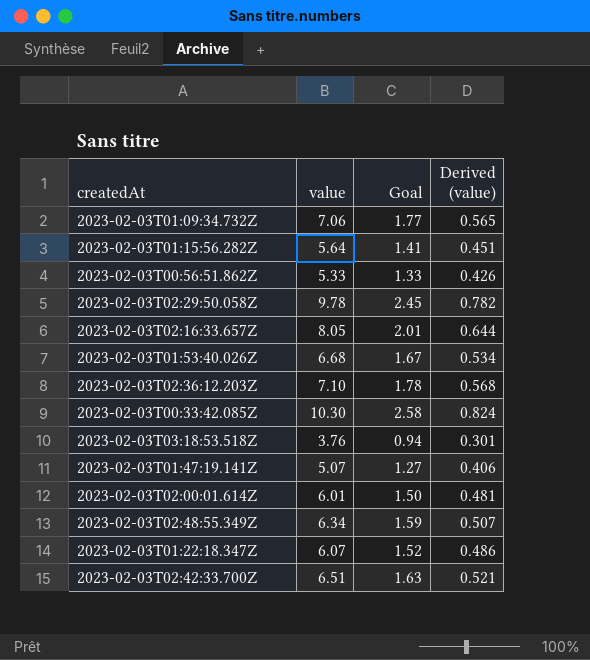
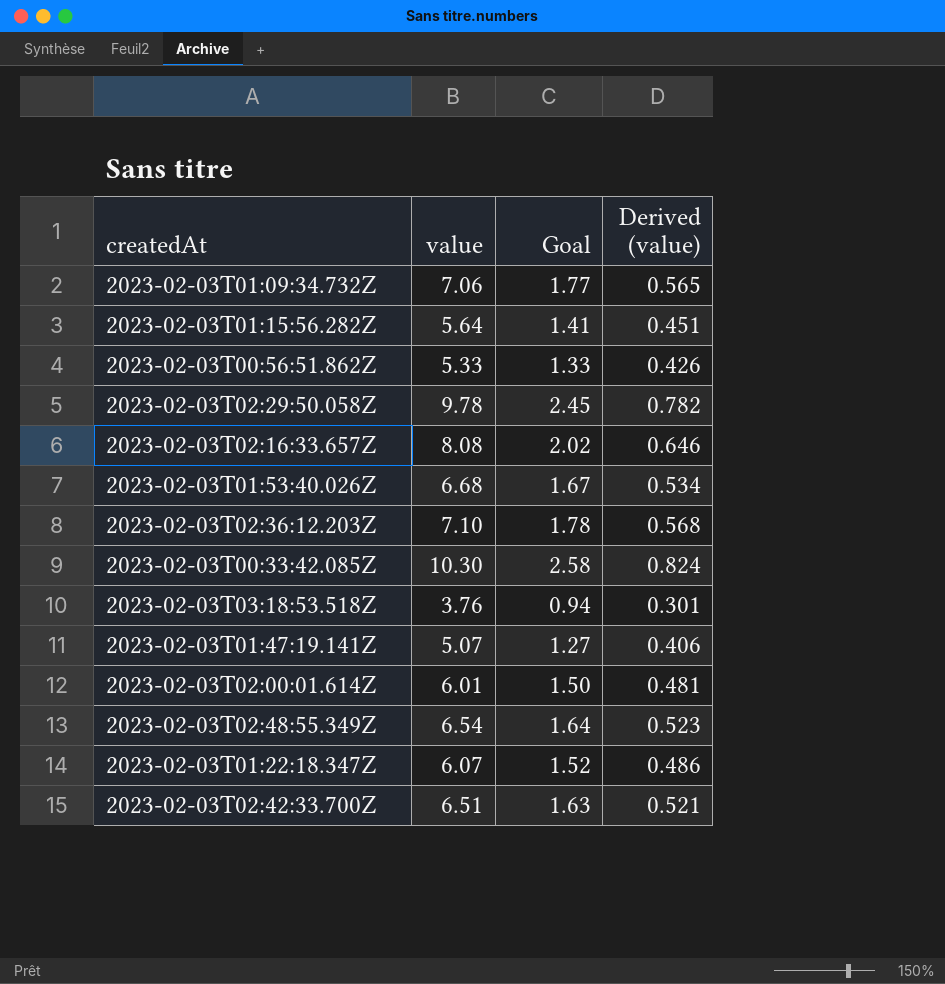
2023-02-03T02:16:33.657Z | value: 8.05 -> 8.08
2023-02-03T02:16:33.657Z | Goal: 2.01 -> 2.02
2023-02-03T02:16:33.657Z | Derived (value): 0.644 -> 0.646
2023-02-03T02:48:55.349Z | value: 6.34 -> 6.54
2023-02-03T02:48:55.349Z | Goal: 1.59 -> 1.64
2023-02-03T02:48:55.349Z | Derived (value): 0.507 -> 0.523

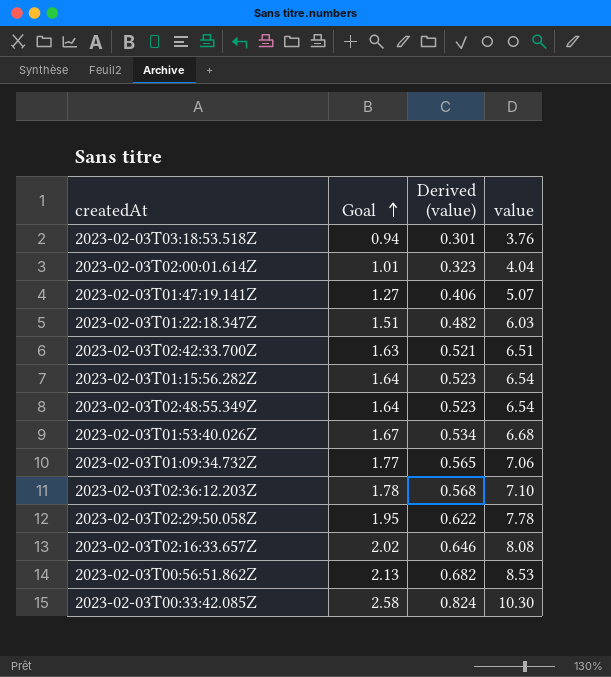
row order: none -> Goal ascending
column value | position: 2 -> 4
2023-02-03T02:00:01.614Z | Goal: 1.50 -> 1.01
2023-02-03T02:00:01.614Z | Derived (value): 0.481 -> 0.323
2023-02-03T02:00:01.614Z | value: 6.01 -> 4.04
2023-02-03T01:22:18.347Z | Goal: 1.52 -> 1.51
2023-02-03T01:22:18.347Z | Derived (value): 0.486 -> 0.482
2023-02-03T01:22:18.347Z | value: 6.07 -> 6.03
2023-02-03T01:15:56.282Z | Goal: 1.41 -> 1.64
2023-02-03T01:15:56.282Z | Derived (value): 0.451 -> 0.523
2023-02-03T01:15:56.282Z | value: 5.64 -> 6.54
2023-02-03T02:29:50.058Z | Goal: 2.45 -> 1.95
2023-02-03T02:29:50.058Z | Derived (value): 0.782 -> 0.622
2023-02-03T02:29:50.058Z | value: 9.78 -> 7.78
2023-02-03T00:56:51.862Z | Goal: 1.33 -> 2.13
2023-02-03T00:56:51.862Z | Derived (value): 0.426 -> 0.682
2023-02-03T00:56:51.862Z | value: 5.33 -> 8.53

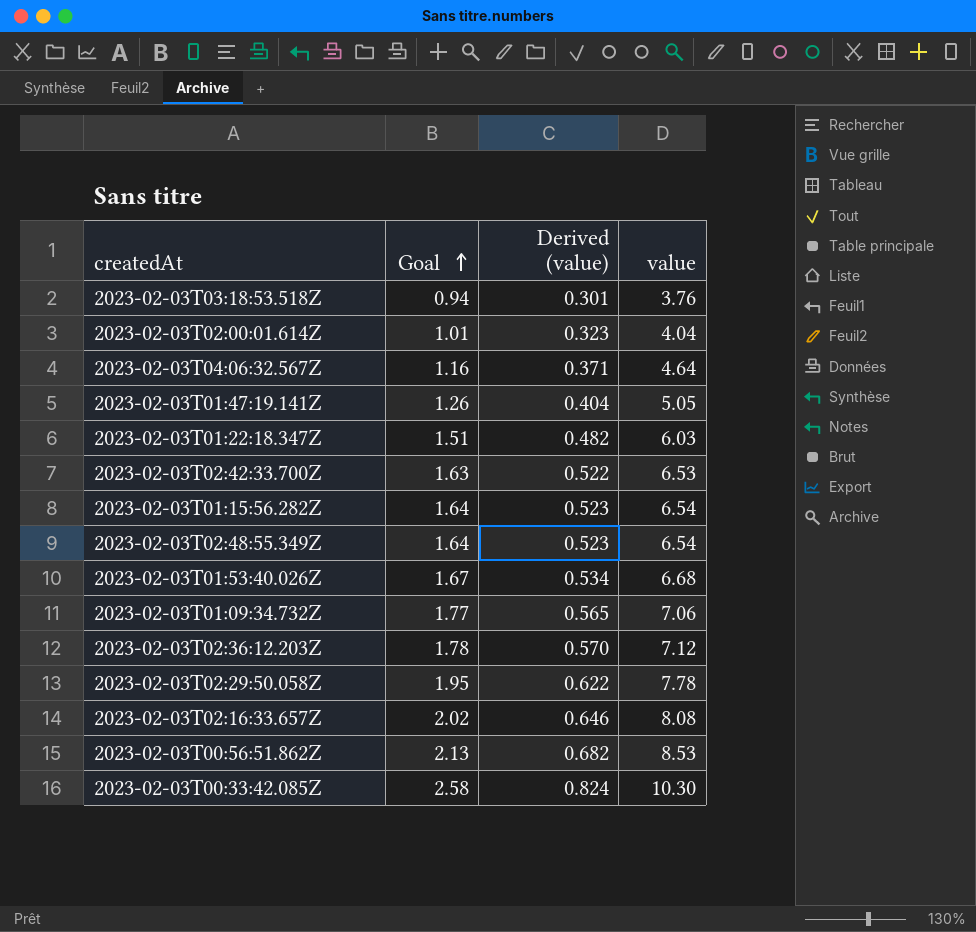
row 2023-02-03T04:06:32.567Z: none -> 1.16 | 0.371 | 4.64
2023-02-03T01:47:19.141Z | Goal: 1.27 -> 1.26
2023-02-03T01:47:19.141Z | Derived (value): 0.406 -> 0.404
2023-02-03T01:47:19.141Z | value: 5.07 -> 5.05
2023-02-03T02:42:33.700Z | Derived (value): 0.521 -> 0.522
2023-02-03T02:42:33.700Z | value: 6.51 -> 6.53
2023-02-03T02:36:12.203Z | Derived (value): 0.568 -> 0.570
2023-02-03T02:36:12.203Z | value: 7.10 -> 7.12

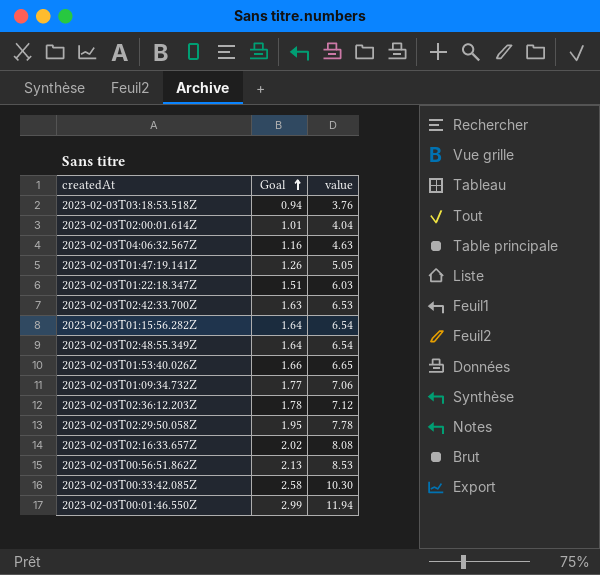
column Derived (value) | formula: [value] * 0.08 -> none
2023-02-03T04:06:32.567Z | value: 4.64 -> 4.63
2023-02-03T01:53:40.026Z | Goal: 1.67 -> 1.66
2023-02-03T01:53:40.026Z | value: 6.68 -> 6.65
row 2023-02-03T00:01:46.550Z: none -> 2.99 | 11.94

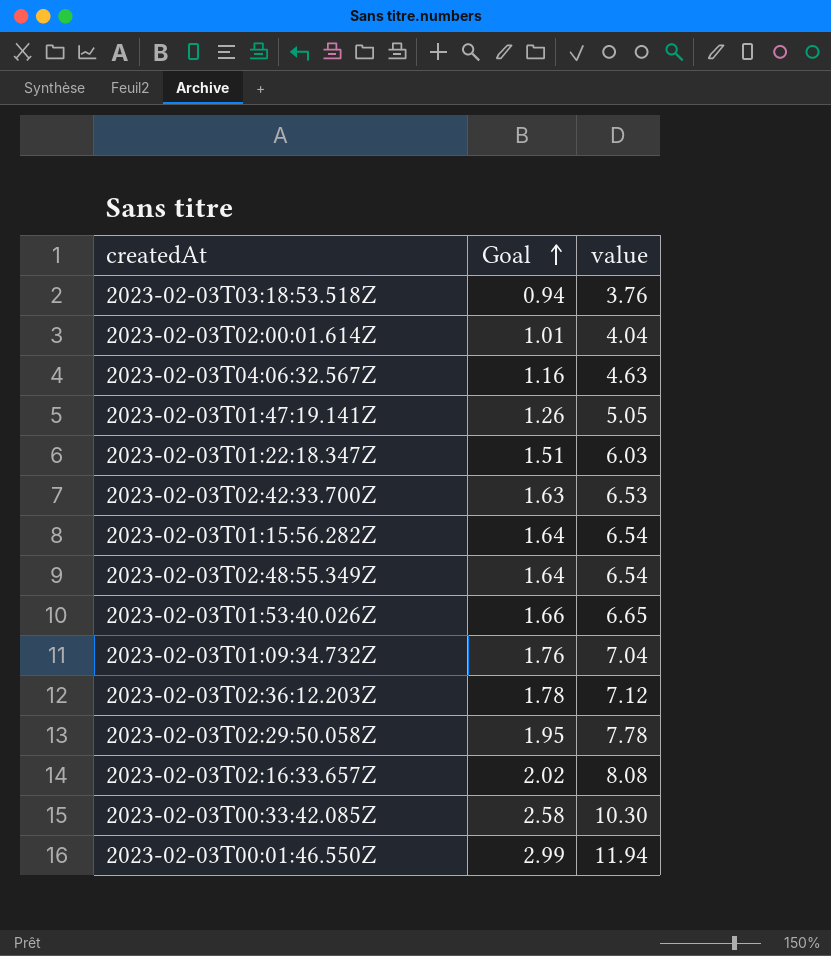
row 2023-02-03T00:56:51.862Z: 2.13 | 8.53 -> none
2023-02-03T01:09:34.732Z | Goal: 1.77 -> 1.76
2023-02-03T01:09:34.732Z | value: 7.06 -> 7.04

